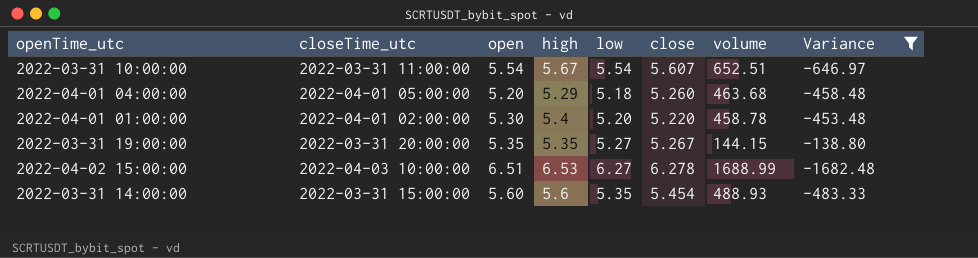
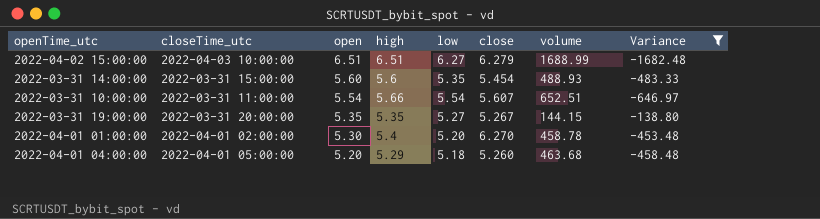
row order: none -> open descending
2022-04-02 15:00:00 | high: 6.53 -> 6.51
2022-04-02 15:00:00 | close: 6.278 -> 6.279
2022-03-31 10:00:00 | high: 5.67 -> 5.66
2022-04-01 01:00:00 | close: 5.220 -> 6.270

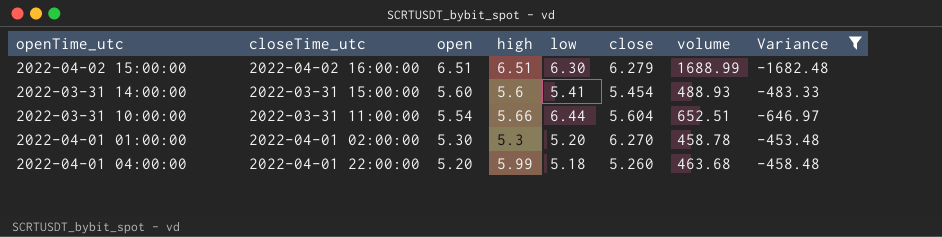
row 2022-03-31 19:00:00: 2022-03-31 20:00:00 | 5.35 | 5.35 | 5.27 | 5.267 | 144.15 | -138.80 -> none
2022-04-02 15:00:00 | closeTime_utc: 2022-04-03 10:00:00 -> 2022-04-02 16:00:00
2022-04-02 15:00:00 | low: 6.27 -> 6.30
2022-03-31 14:00:00 | low: 5.35 -> 5.41
2022-03-31 10:00:00 | low: 5.54 -> 6.44
2022-03-31 10:00:00 | close: 5.607 -> 5.604
2022-04-01 01:00:00 | high: 5.4 -> 5.3
2022-04-01 04:00:00 | closeTime_utc: 2022-04-01 05:00:00 -> 2022-04-01 22:00:00
2022-04-01 04:00:00 | high: 5.29 -> 5.99

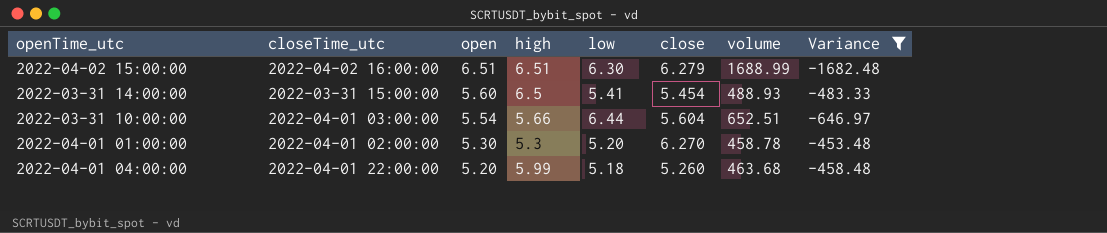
2022-03-31 14:00:00 | high: 5.6 -> 6.5
2022-03-31 10:00:00 | closeTime_utc: 2022-03-31 11:00:00 -> 2022-04-01 03:00:00

